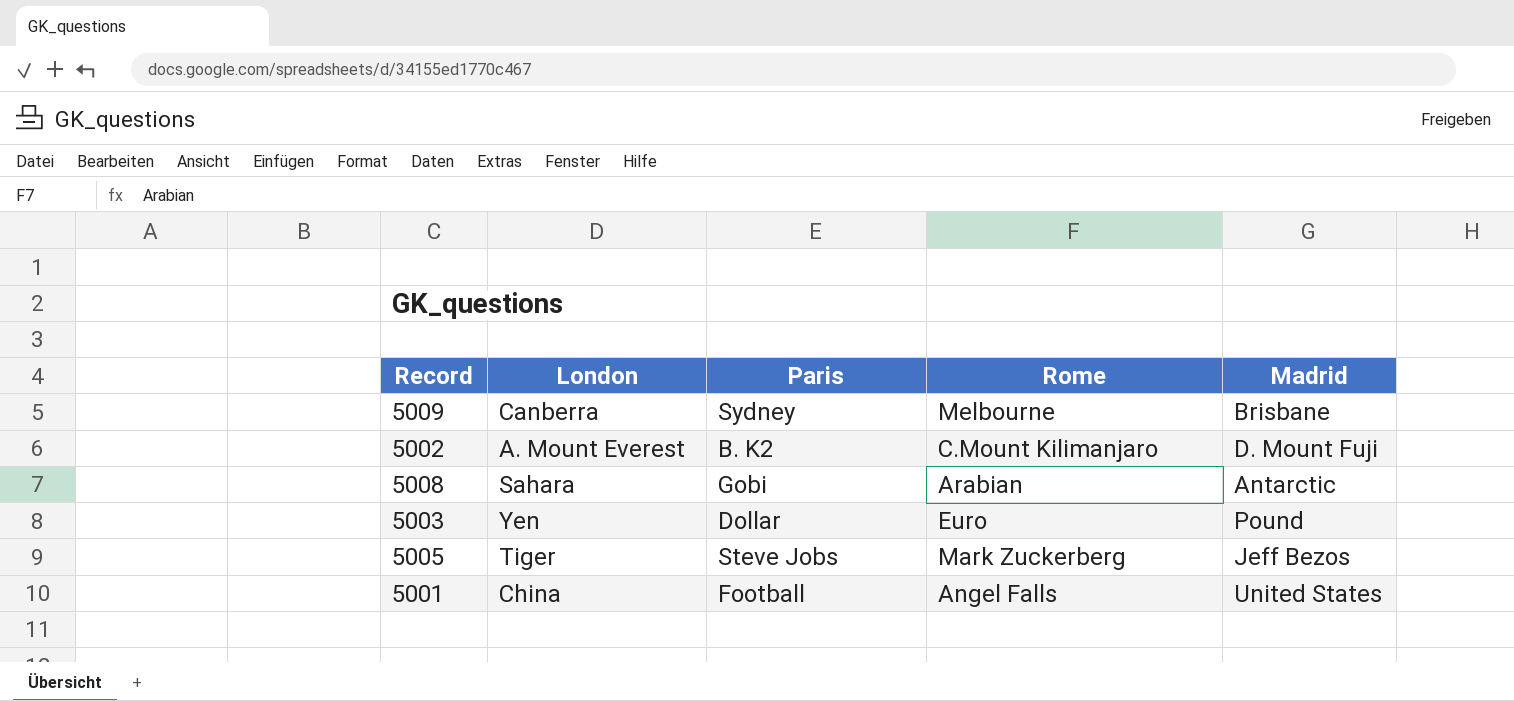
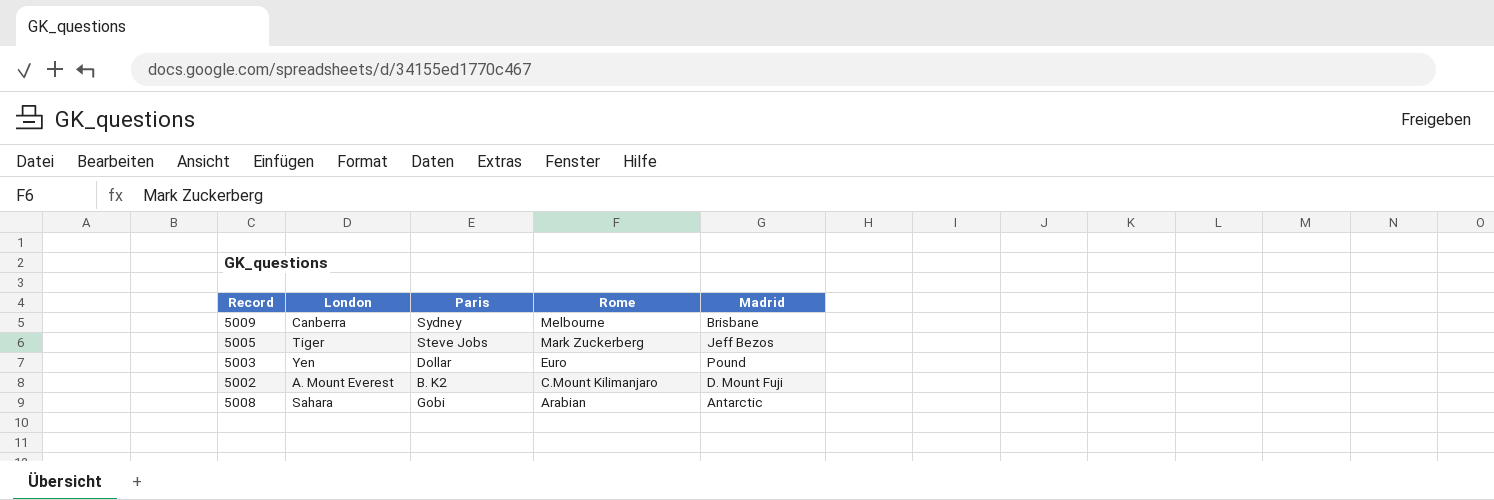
row order: none -> Rome descending
row 5001: China | Football | Angel Falls | United States -> none

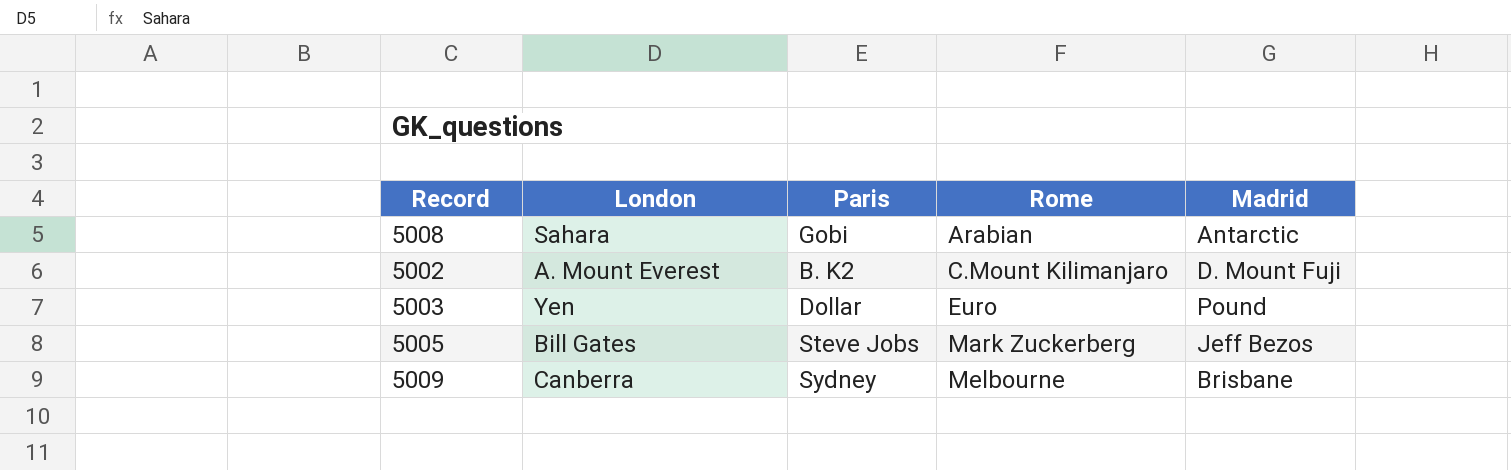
row order: Rome descending -> Rome ascending
5005 | London: Tiger -> Bill Gates

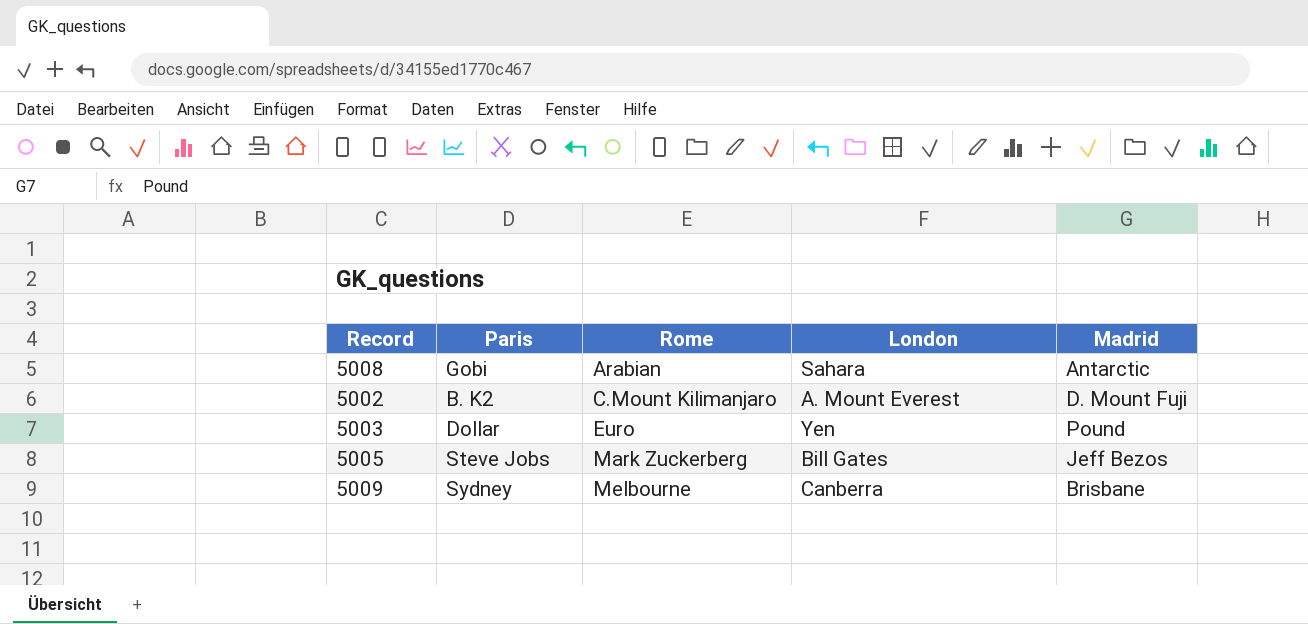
column London | position: 2 -> 4

